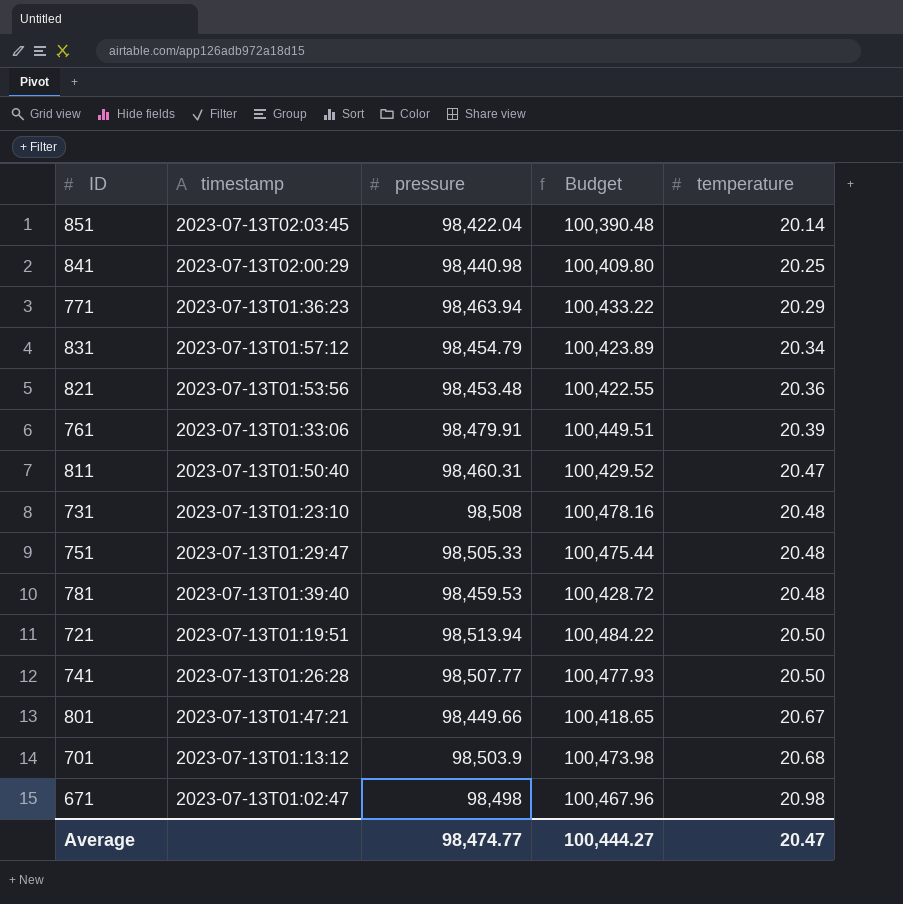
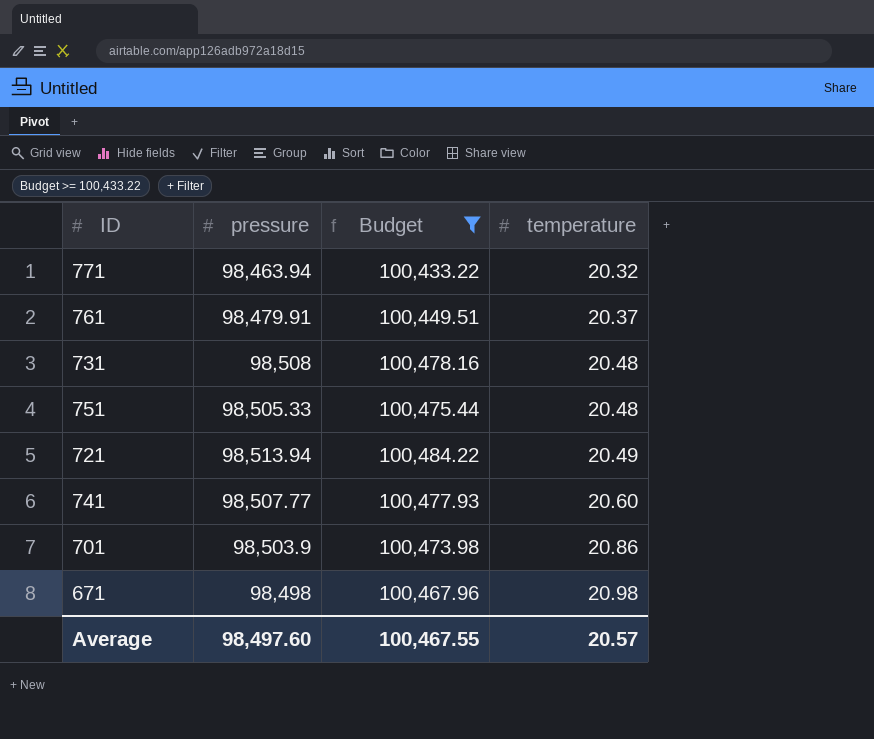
filter: none -> Budget >= 100,433.22
column timestamp | position: 2 -> none
771 | temperature: 20.29 -> 20.32
761 | temperature: 20.39 -> 20.37
721 | temperature: 20.50 -> 20.49
741 | temperature: 20.50 -> 20.60
701 | temperature: 20.68 -> 20.86
Average | pressure: 98,474.77 -> 98,497.60
Average | Budget: 100,444.27 -> 100,467.55
Average | temperature: 20.47 -> 20.57

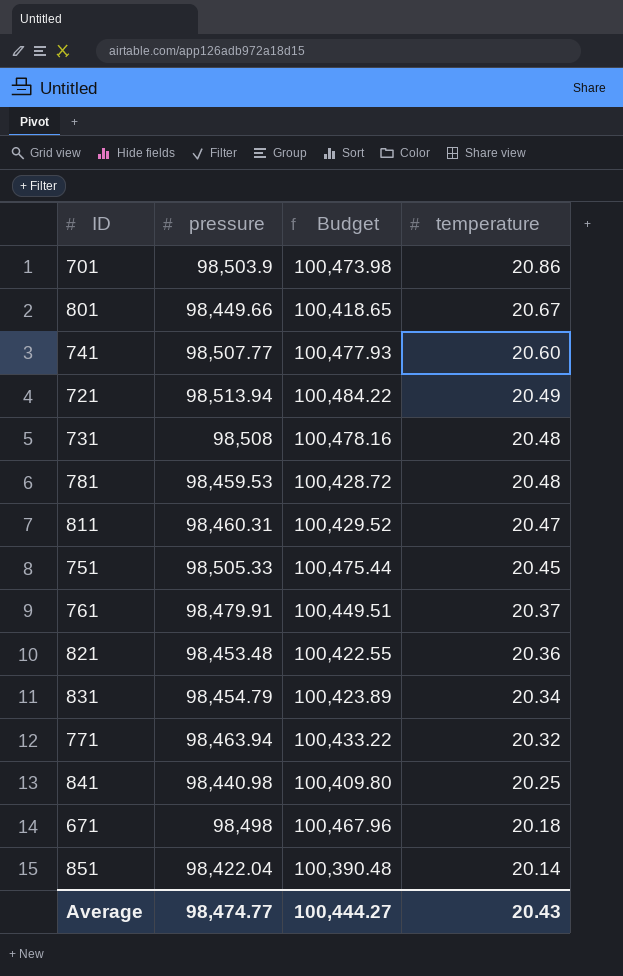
filter: Budget >= 100,433.22 -> none
row order: temperature ascending -> temperature descending
751 | temperature: 20.48 -> 20.45
671 | temperature: 20.98 -> 20.18
Average | pressure: 98,497.60 -> 98,474.77
Average | Budget: 100,467.55 -> 100,444.27
Average | temperature: 20.57 -> 20.43

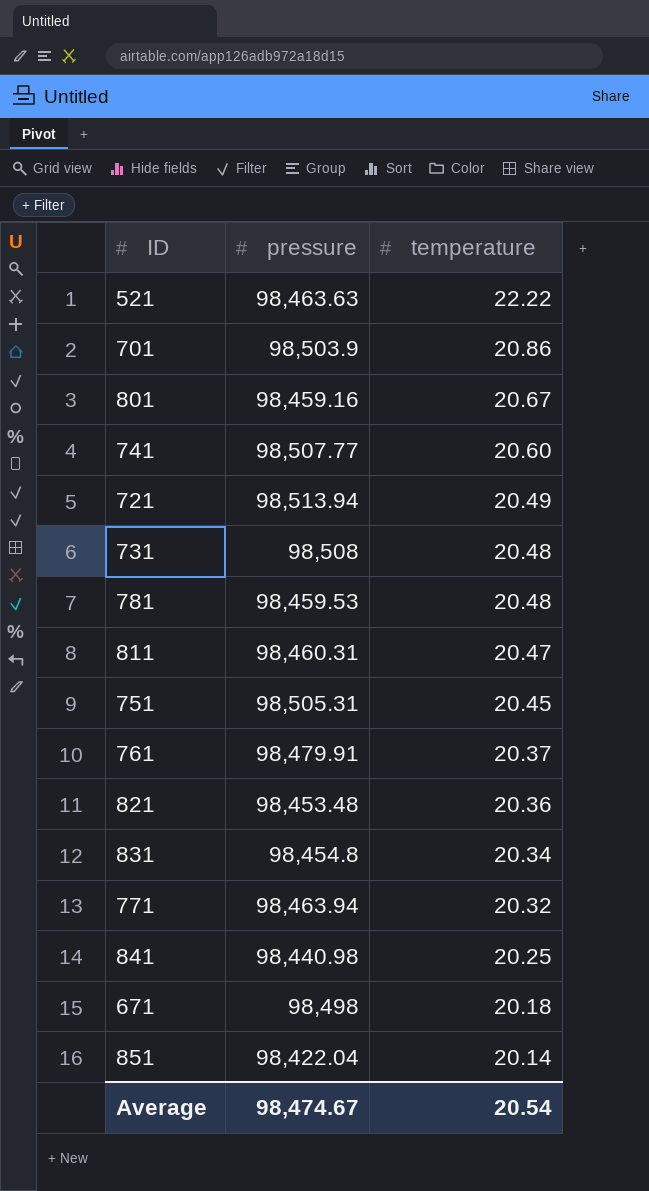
column Budget | formula: [pressure] * 1.02 -> none
row 521: none -> 98,463.63 | 22.22
801 | pressure: 98,449.66 -> 98,459.16
751 | pressure: 98,505.33 -> 98,505.31
831 | pressure: 98,454.79 -> 98,454.8
Average | pressure: 98,474.77 -> 98,474.67
Average | temperature: 20.43 -> 20.54

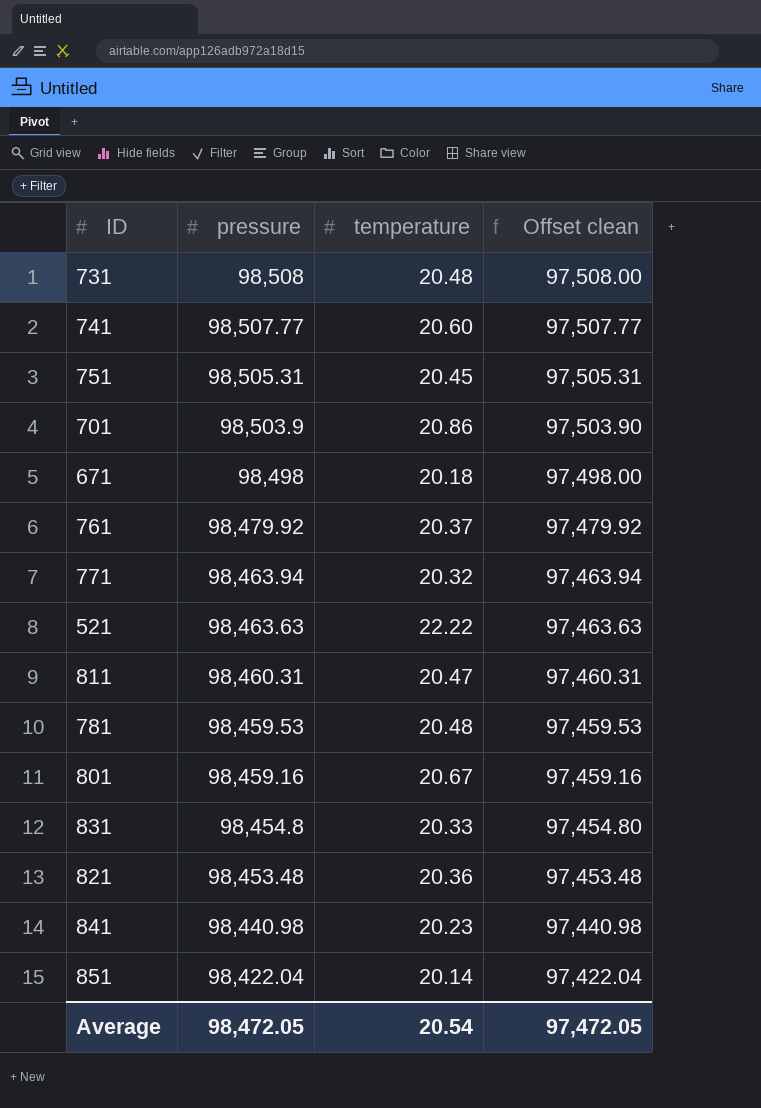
row order: temperature descending -> pressure descending
column Offset clean | formula: none -> [pressure] - 1000
row 721: 98,513.94 | 20.49 -> none
761 | pressure: 98,479.91 -> 98,479.92
831 | temperature: 20.34 -> 20.33
841 | temperature: 20.25 -> 20.23
Average | pressure: 98,474.67 -> 98,472.05

